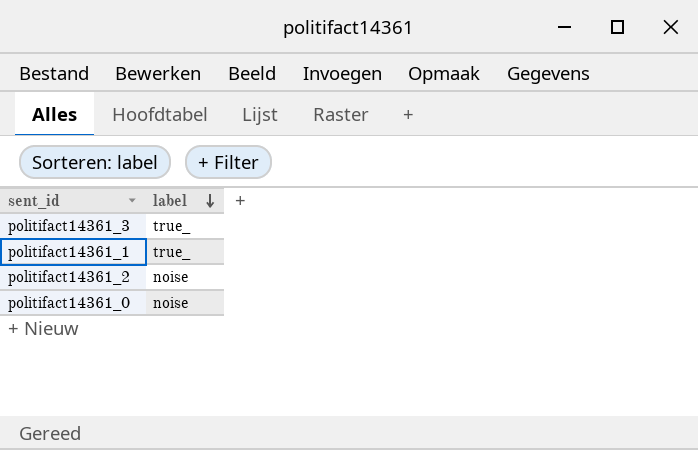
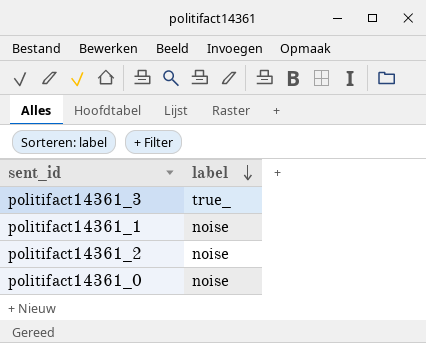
politifact14361_1 | label: true_ -> noise

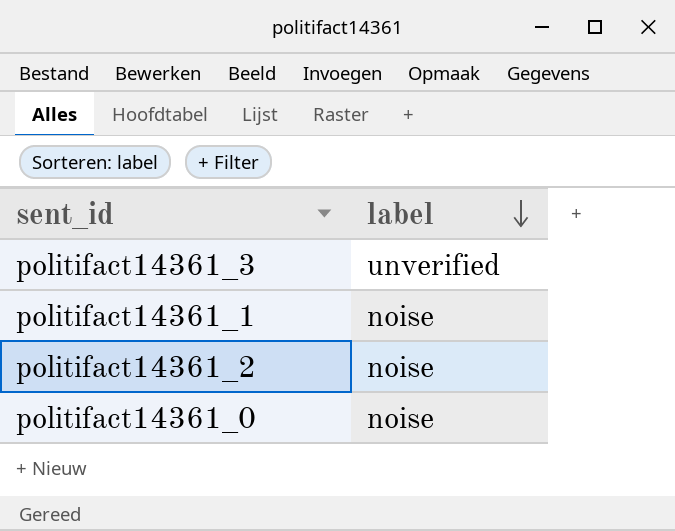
politifact14361_3 | label: true_ -> unverified

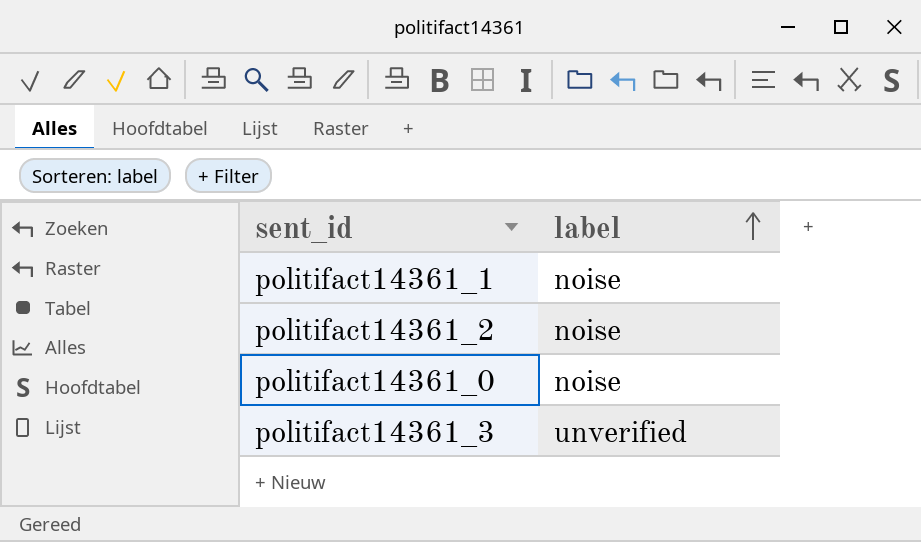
row order: label descending -> label ascending

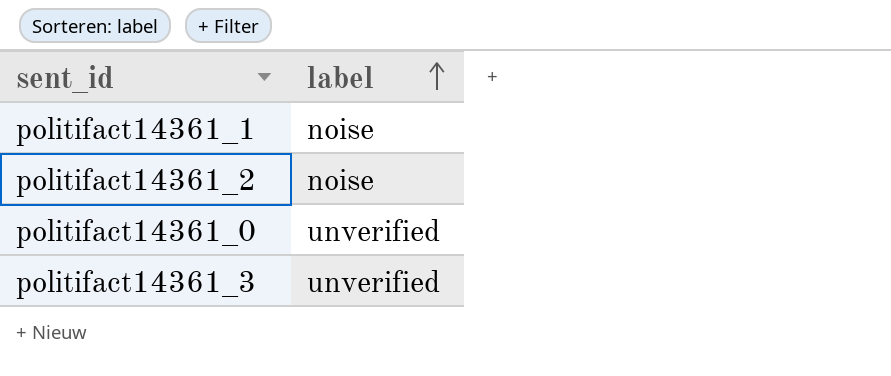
politifact14361_0 | label: noise -> unverified

